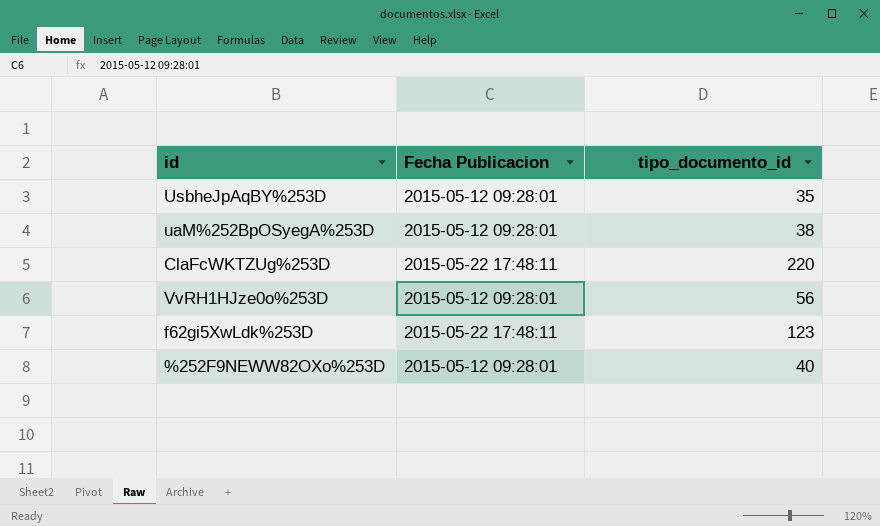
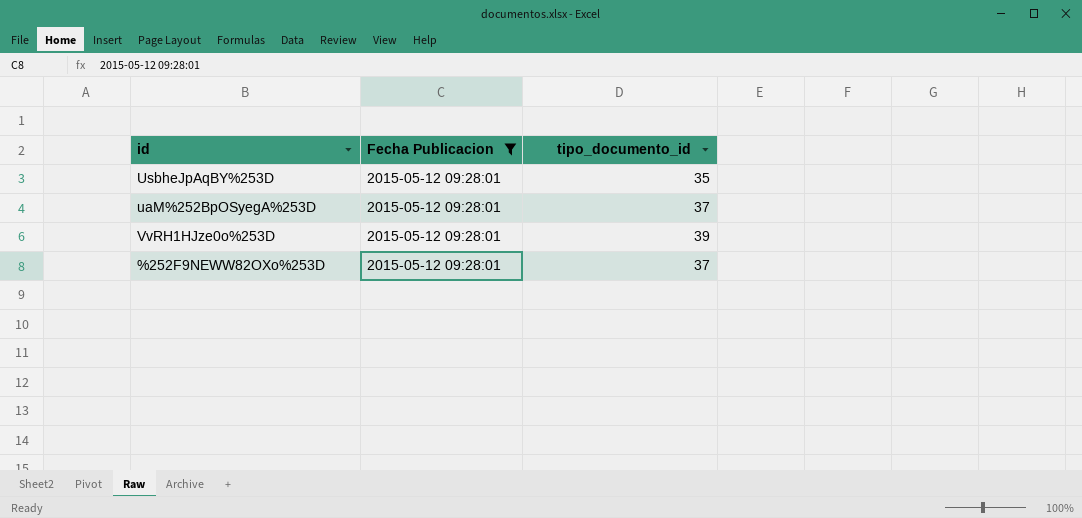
filter: none -> Fecha Publicacion = 2015-05-12 09:28:01
uaM%252BpOSyegA%253D | tipo_documento_id: 38 -> 37
VvRH1HJze0o%253D | tipo_documento_id: 56 -> 39
%252F9NEWW82OXo%253D | tipo_documento_id: 40 -> 37

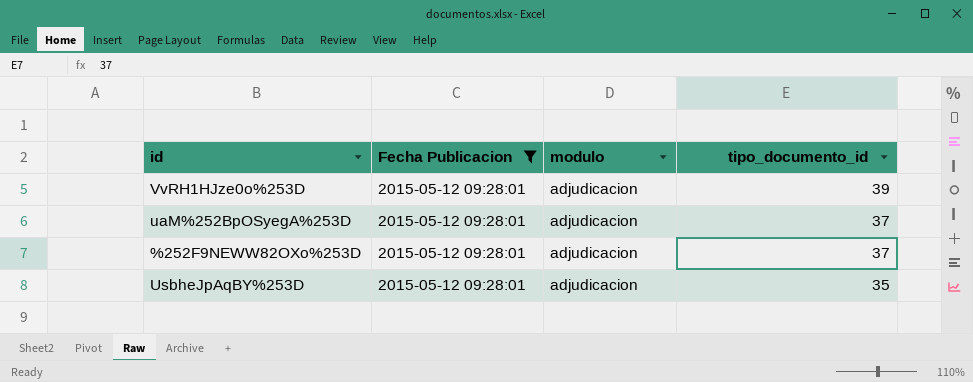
row order: none -> tipo_documento_id descending
column modulo | position: none -> 3

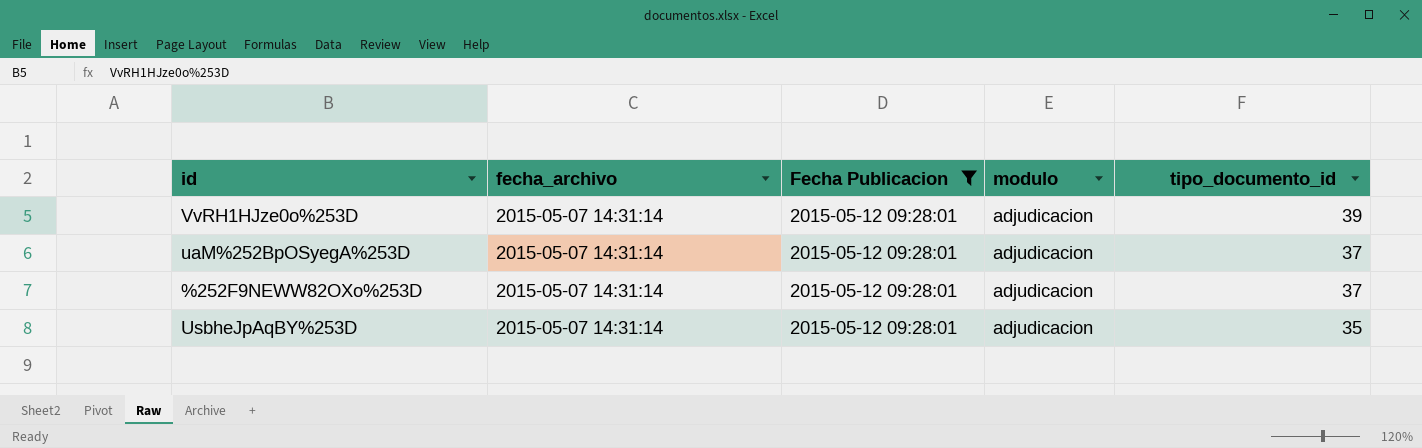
column fecha_archivo | position: none -> 2

